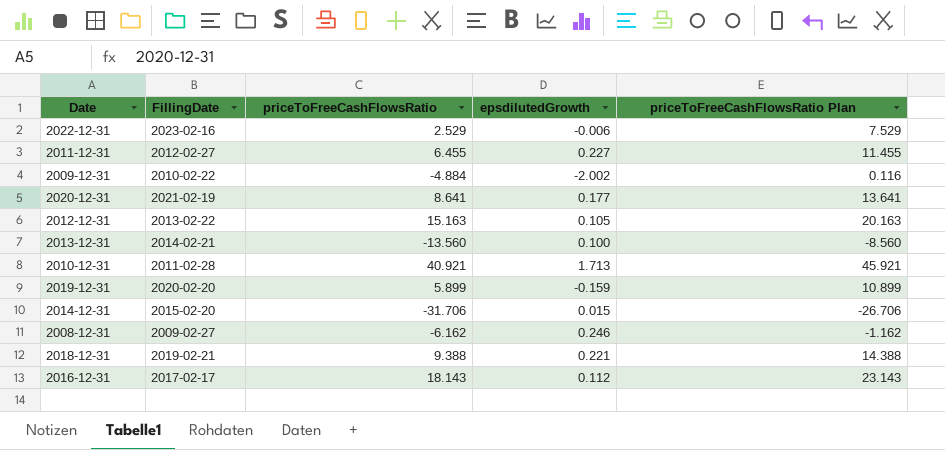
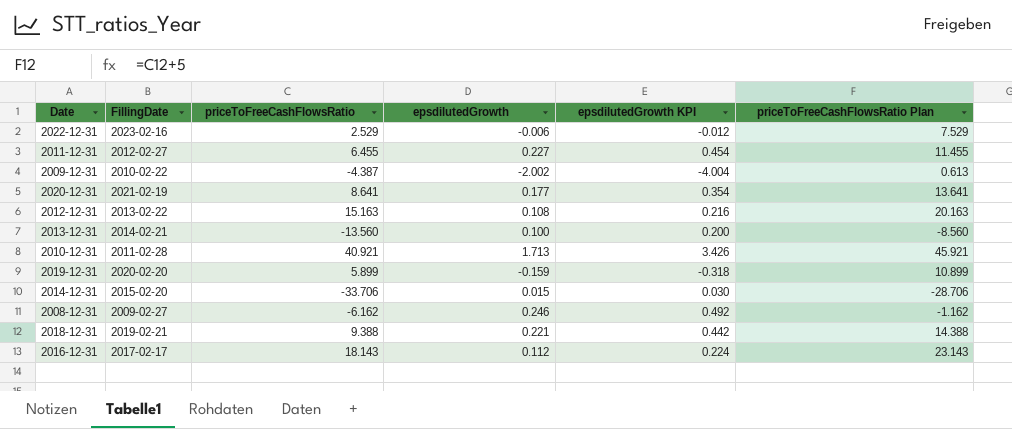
column epsdilutedGrowth KPI | formula: none -> [epsdilutedGrowth] * 2
2009-12-31 | priceToFreeCashFlowsRatio: -4.884 -> -4.387
2009-12-31 | priceToFreeCashFlowsRatio Plan: 0.116 -> 0.613
2012-12-31 | epsdilutedGrowth: 0.105 -> 0.108
2014-12-31 | priceToFreeCashFlowsRatio: -31.706 -> -33.706
2014-12-31 | priceToFreeCashFlowsRatio Plan: -26.706 -> -28.706

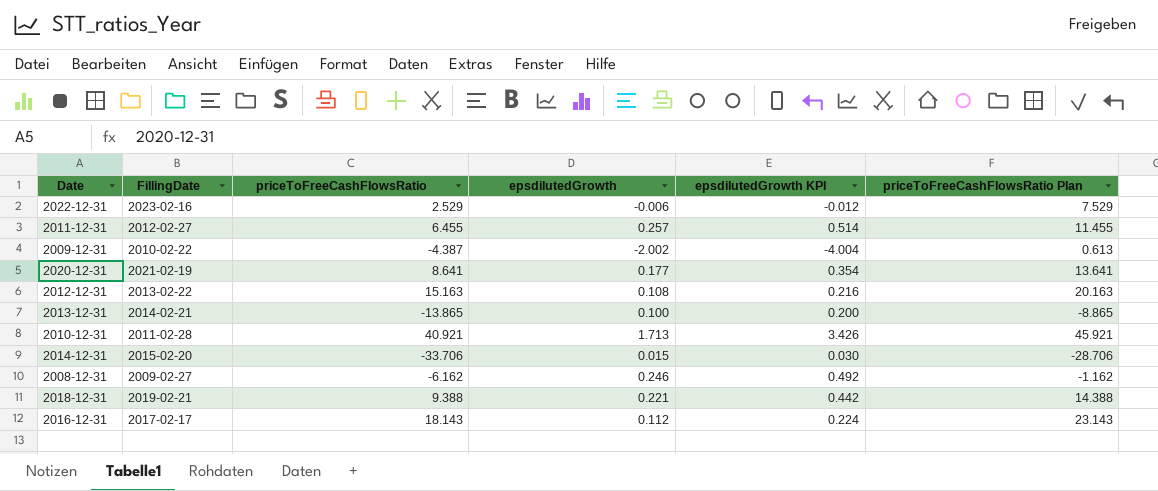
row 2019-12-31: 2020-02-20 | 5.899 | -0.159 | -0.318 | 10.899 -> none
2011-12-31 | epsdilutedGrowth: 0.227 -> 0.257
2011-12-31 | epsdilutedGrowth KPI: 0.454 -> 0.514
2013-12-31 | priceToFreeCashFlowsRatio: -13.560 -> -13.865
2013-12-31 | priceToFreeCashFlowsRatio Plan: -8.560 -> -8.865

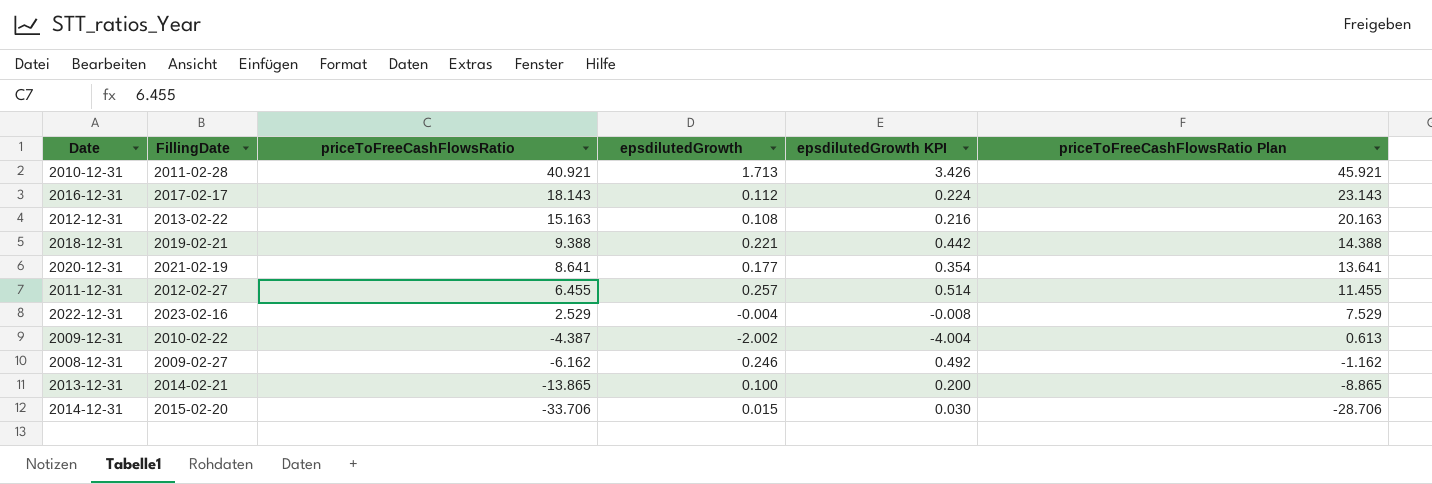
row order: none -> priceToFreeCashFlowsRatio descending
2022-12-31 | epsdilutedGrowth: -0.006 -> -0.004
2022-12-31 | epsdilutedGrowth KPI: -0.012 -> -0.008

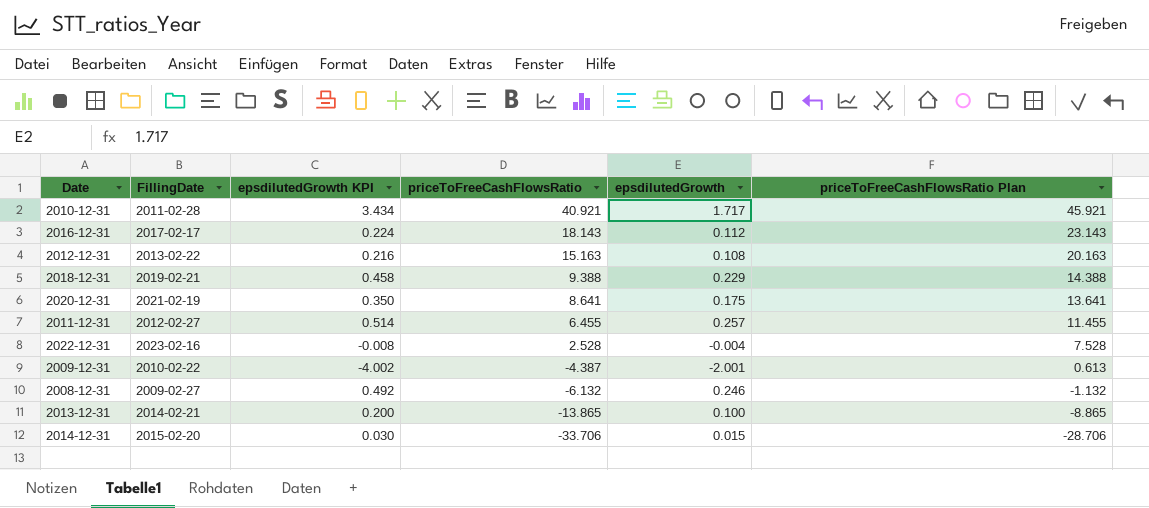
column epsdilutedGrowth KPI | position: 5 -> 3
2010-12-31 | epsdilutedGrowth KPI: 3.426 -> 3.434
2010-12-31 | epsdilutedGrowth: 1.713 -> 1.717
2018-12-31 | epsdilutedGrowth KPI: 0.442 -> 0.458
2018-12-31 | epsdilutedGrowth: 0.221 -> 0.229
2020-12-31 | epsdilutedGrowth KPI: 0.354 -> 0.350
2020-12-31 | epsdilutedGrowth: 0.177 -> 0.175
2022-12-31 | priceToFreeCashFlowsRatio: 2.529 -> 2.528
2022-12-31 | priceToFreeCashFlowsRatio Plan: 7.529 -> 7.528
2009-12-31 | epsdilutedGrowth KPI: -4.004 -> -4.002
2009-12-31 | epsdilutedGrowth: -2.002 -> -2.001
2008-12-31 | priceToFreeCashFlowsRatio: -6.162 -> -6.132
2008-12-31 | priceToFreeCashFlowsRatio Plan: -1.162 -> -1.132

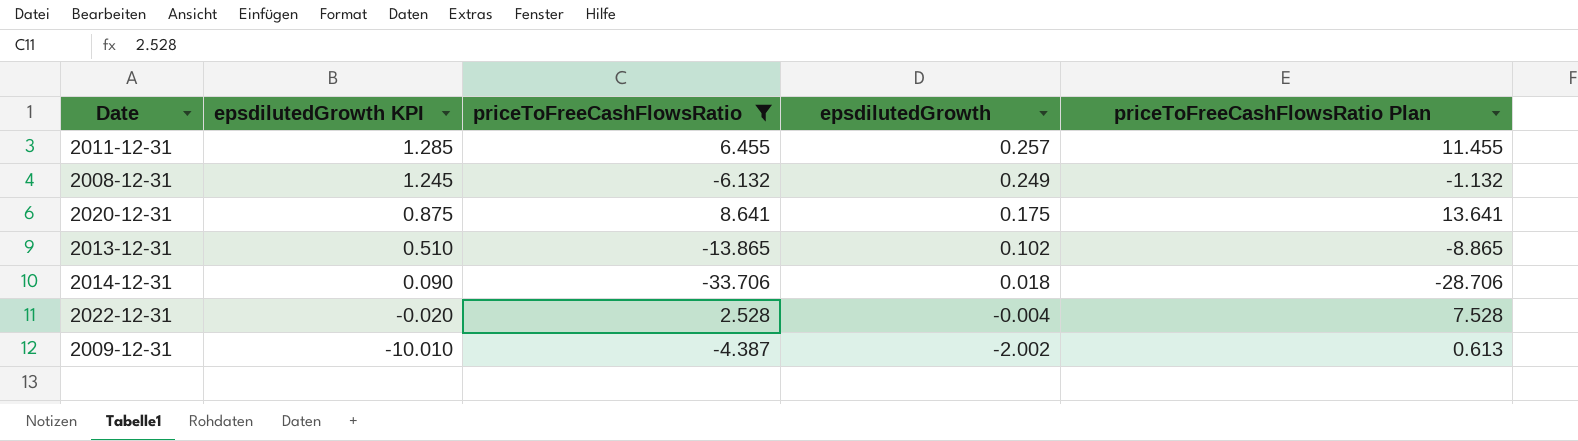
filter: none -> priceToFreeCashFlowsRatio <= 8.641
row order: priceToFreeCashFlowsRatio descending -> epsdilutedGrowth KPI descending
column FillingDate | position: 2 -> none
column epsdilutedGrowth KPI | formula: [epsdilutedGrowth] * 2 -> [epsdilutedGrowth] * 5
2008-12-31 | epsdilutedGrowth: 0.246 -> 0.249
2013-12-31 | epsdilutedGrowth: 0.100 -> 0.102
2014-12-31 | epsdilutedGrowth: 0.015 -> 0.018
2009-12-31 | epsdilutedGrowth: -2.001 -> -2.002

